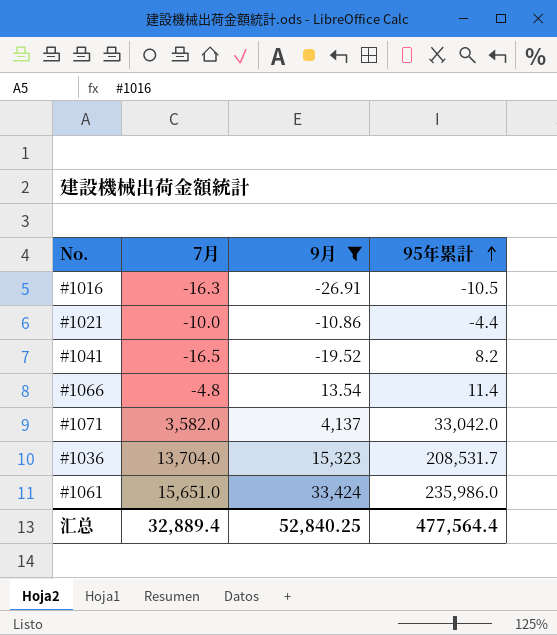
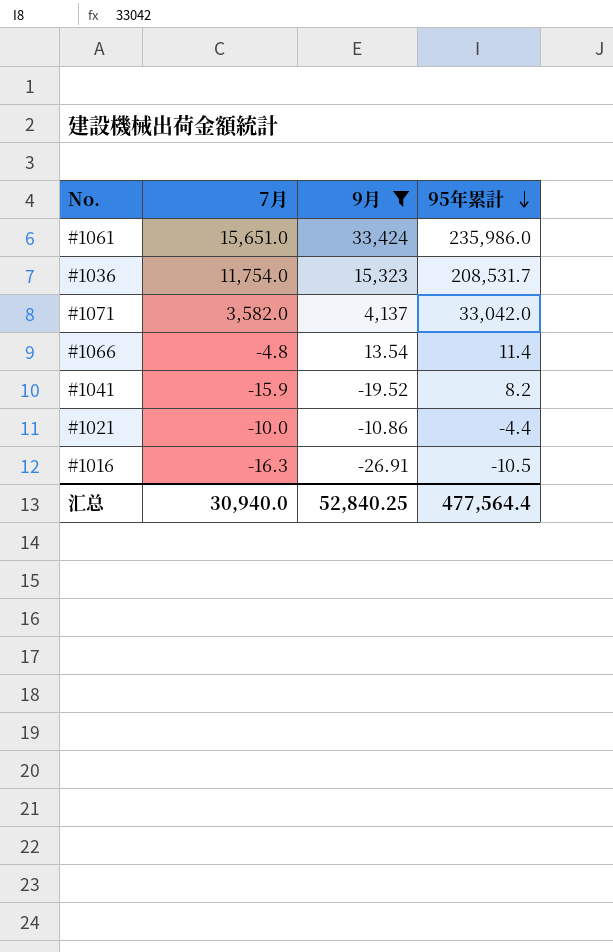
row order: 95年累計 ascending -> 95年累計 descending
#1036 | 7月: 13,704.0 -> 11,754.0
#1041 | 7月: -16.5 -> -15.9
汇总 | 7月: 32,889.4 -> 30,940.0

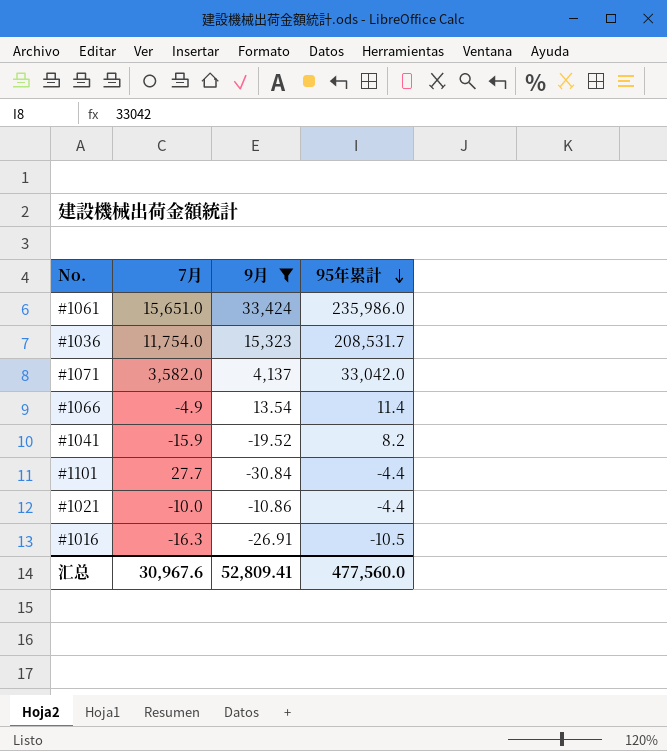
#1066 | 7月: -4.8 -> -4.9
row #1101: none -> 27.7 | -30.84 | -4.4
汇总 | 7月: 30,940.0 -> 30,967.6
汇总 | 9月: 52,840.25 -> 52,809.41
汇总 | 95年累計: 477,564.4 -> 477,560.0

